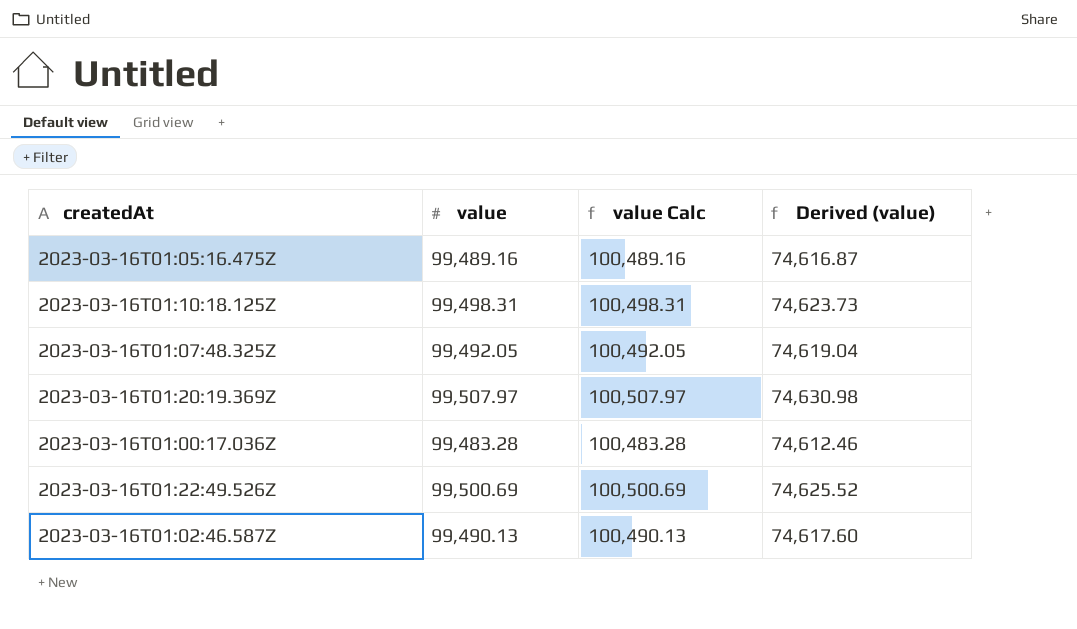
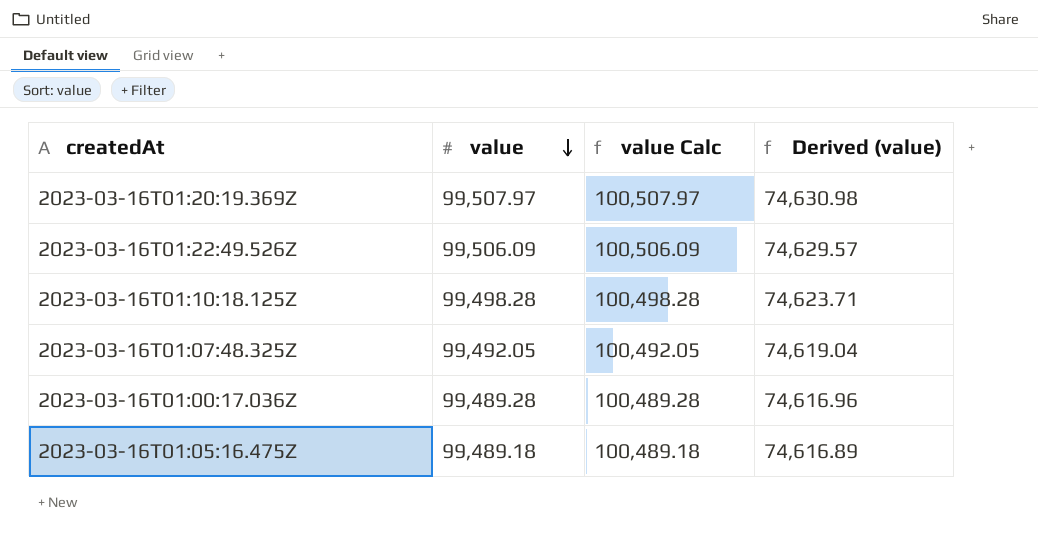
row order: none -> value descending
row 2023-03-16T01:02:46.587Z: 99,490.13 | 100,490.13 | 74,617.60 -> none
2023-03-16T01:22:49.526Z | value: 99,500.69 -> 99,506.09
2023-03-16T01:22:49.526Z | value Calc: 100,500.69 -> 100,506.09
2023-03-16T01:22:49.526Z | Derived (value): 74,625.52 -> 74,629.57
2023-03-16T01:10:18.125Z | value: 99,498.31 -> 99,498.28
2023-03-16T01:10:18.125Z | value Calc: 100,498.31 -> 100,498.28
2023-03-16T01:10:18.125Z | Derived (value): 74,623.73 -> 74,623.71
2023-03-16T01:00:17.036Z | value: 99,483.28 -> 99,489.28
2023-03-16T01:00:17.036Z | value Calc: 100,483.28 -> 100,489.28
2023-03-16T01:00:17.036Z | Derived (value): 74,612.46 -> 74,616.96
2023-03-16T01:05:16.475Z | value: 99,489.16 -> 99,489.18
2023-03-16T01:05:16.475Z | value Calc: 100,489.16 -> 100,489.18
2023-03-16T01:05:16.475Z | Derived (value): 74,616.87 -> 74,616.89

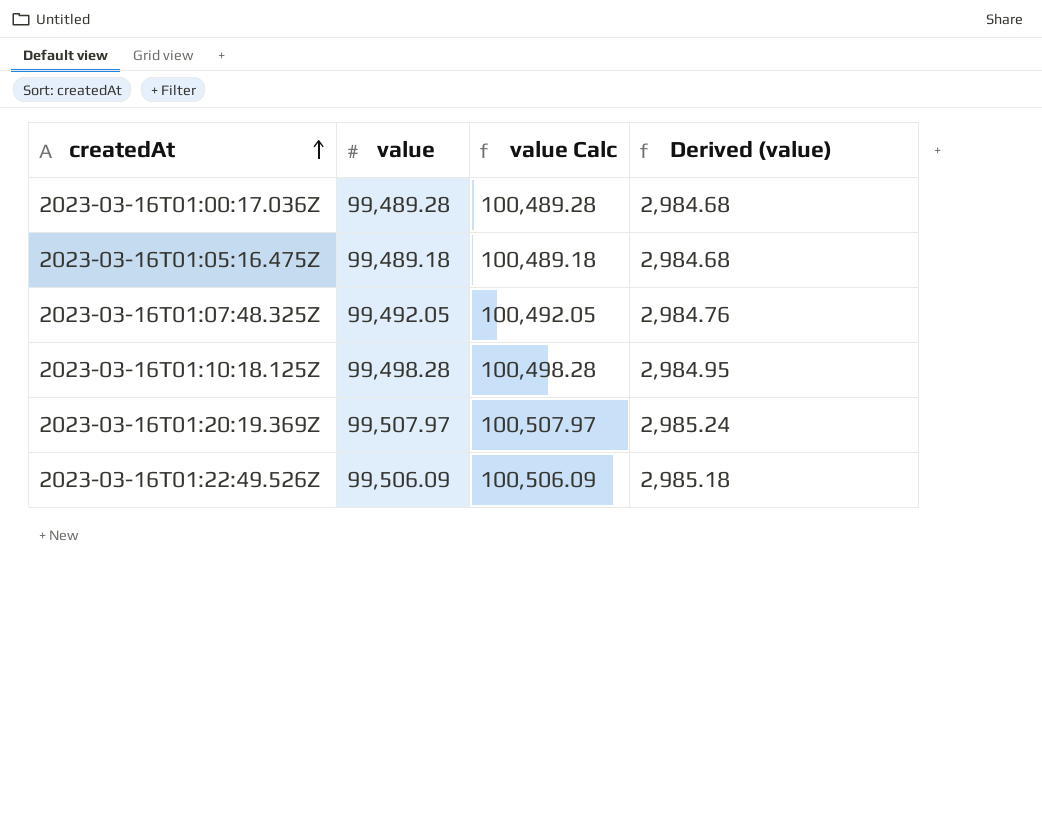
row order: value descending -> createdAt ascending
column Derived (value) | formula: [value] * 0.75 -> [value] * 0.03

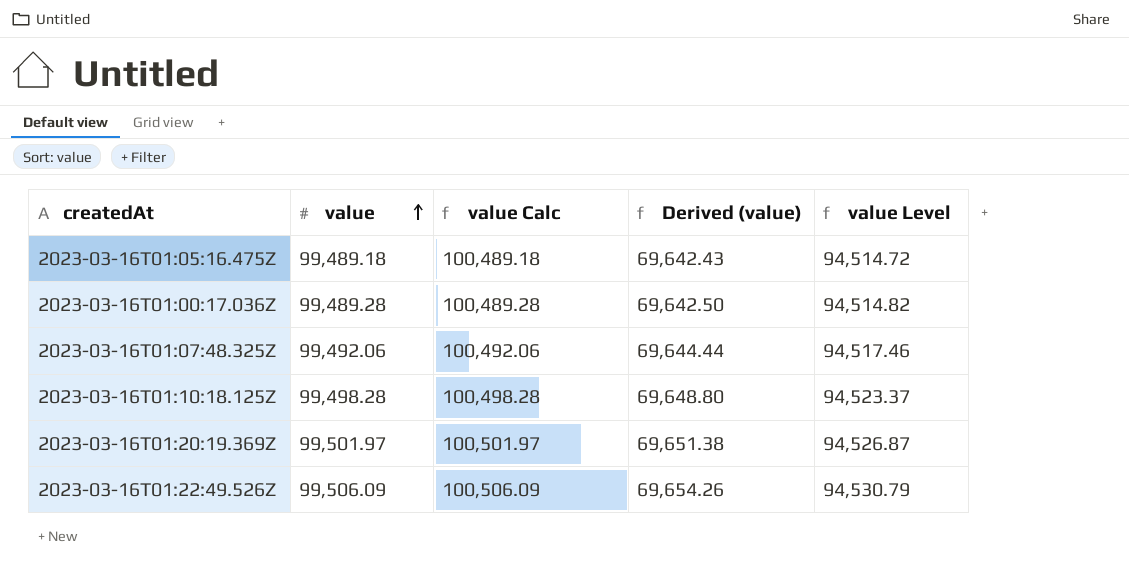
row order: createdAt ascending -> value ascending
column Derived (value) | formula: [value] * 0.03 -> [value] * 0.7
column value Level | formula: none -> [value] * 0.95
2023-03-16T01:07:48.325Z | value: 99,492.05 -> 99,492.06
2023-03-16T01:07:48.325Z | value Calc: 100,492.05 -> 100,492.06
2023-03-16T01:20:19.369Z | value: 99,507.97 -> 99,501.97
2023-03-16T01:20:19.369Z | value Calc: 100,507.97 -> 100,501.97

